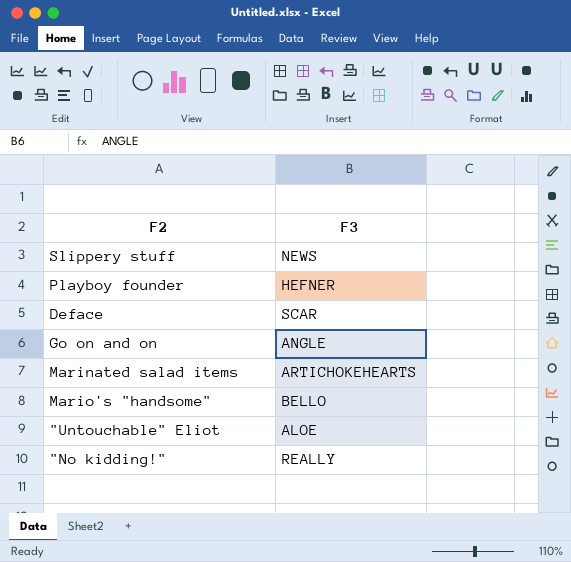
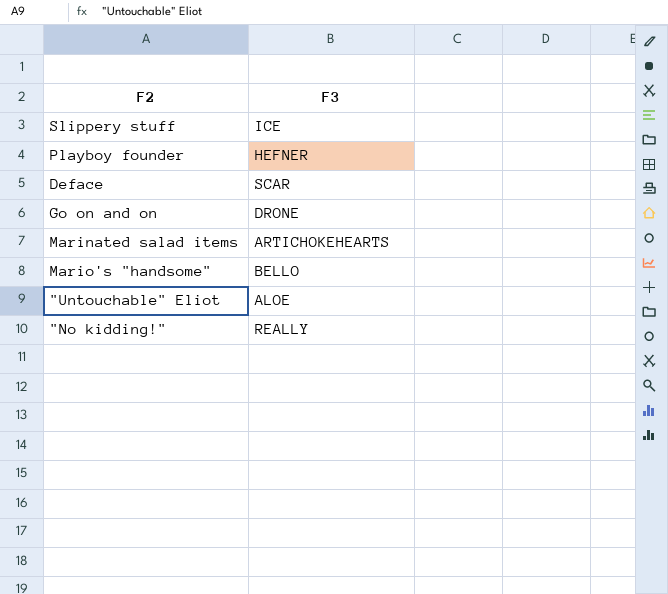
Slippery stuff | F3: NEWS -> ICE
Go on and on | F3: ANGLE -> DRONE

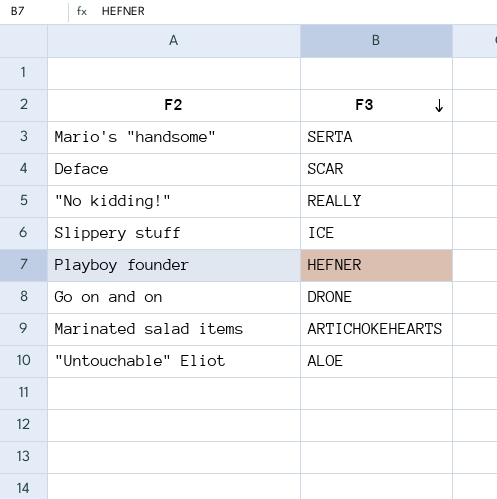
row order: none -> F3 descending
Mario's "handsome" | F3: BELLO -> SERTA

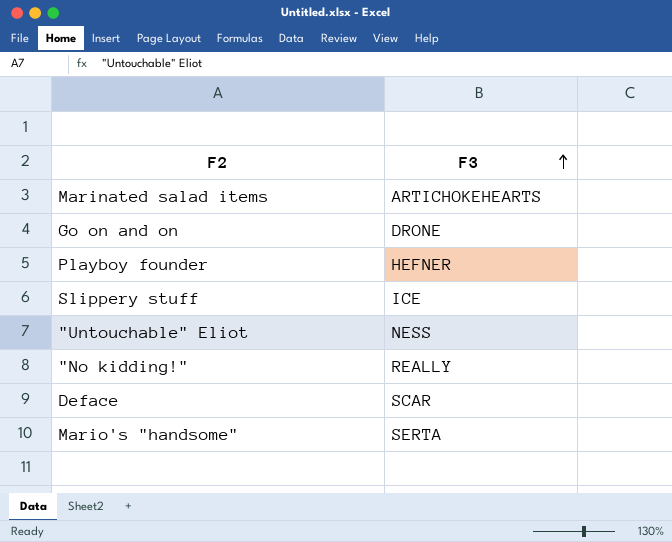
row order: F3 descending -> F3 ascending
"Untouchable" Eliot | F3: ALOE -> NESS

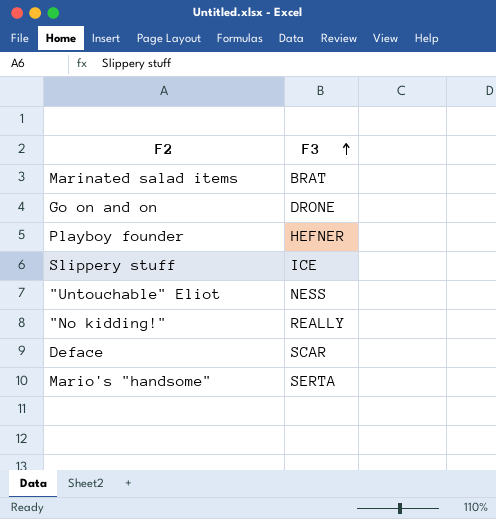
Marinated salad items | F3: ARTICHOKEHEARTS -> BRAT

